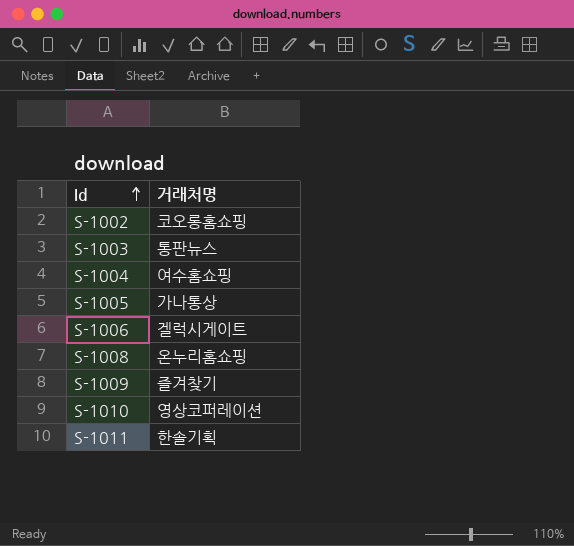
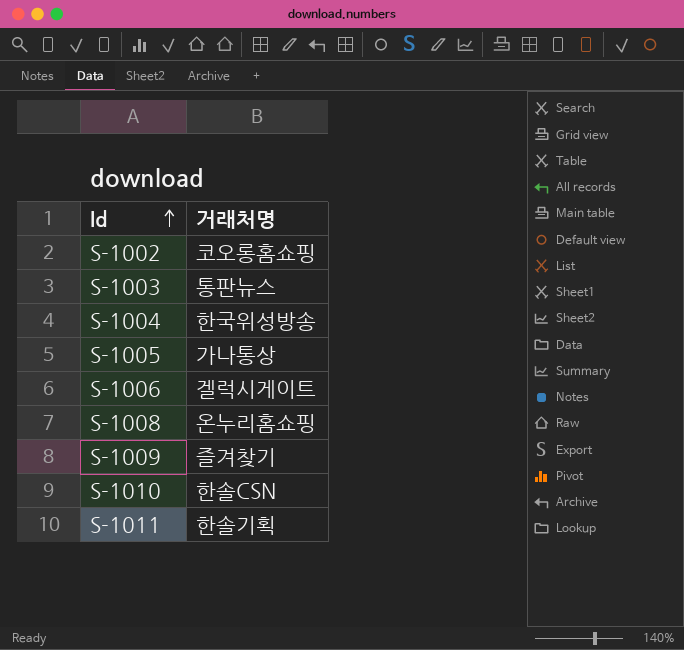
S-1004 | 거래처명: 여수홈쇼핑 -> 한국위성방송
S-1010 | 거래처명: 영상코퍼레이션 -> 한솔CSN

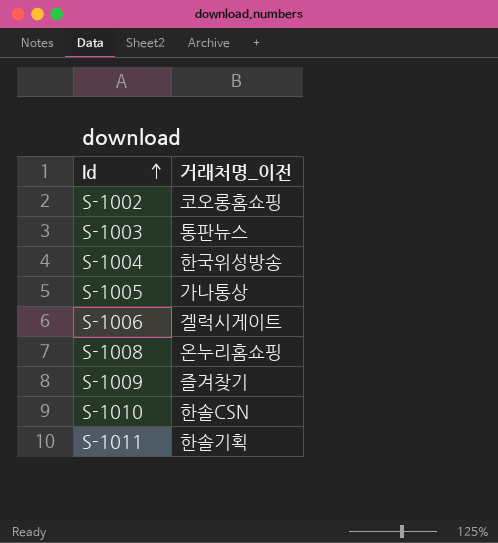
column name: 거래처명 -> 거래처명_이전

